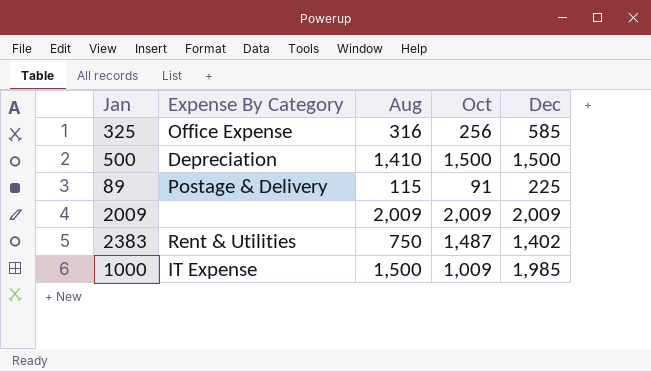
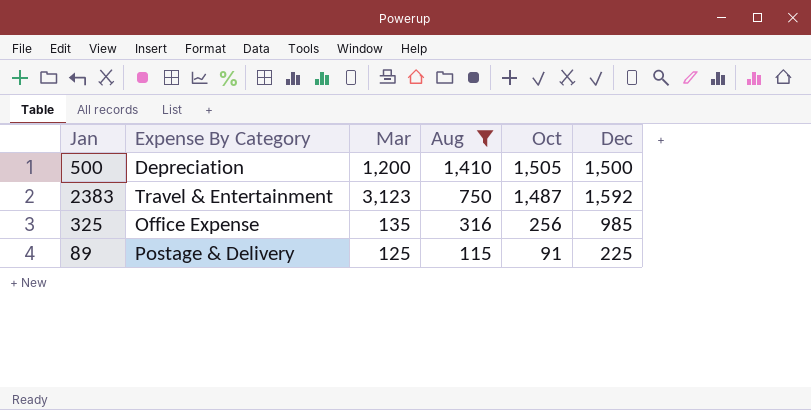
filter: none -> Aug <= 1,410
row order: none -> Aug descending
column Mar | position: none -> 3
500 | Oct: 1,500 -> 1,505
2383 | Expense By Category: Rent & Utilities -> Travel & Entertainment
2383 | Dec: 1,402 -> 1,592
325 | Dec: 585 -> 985

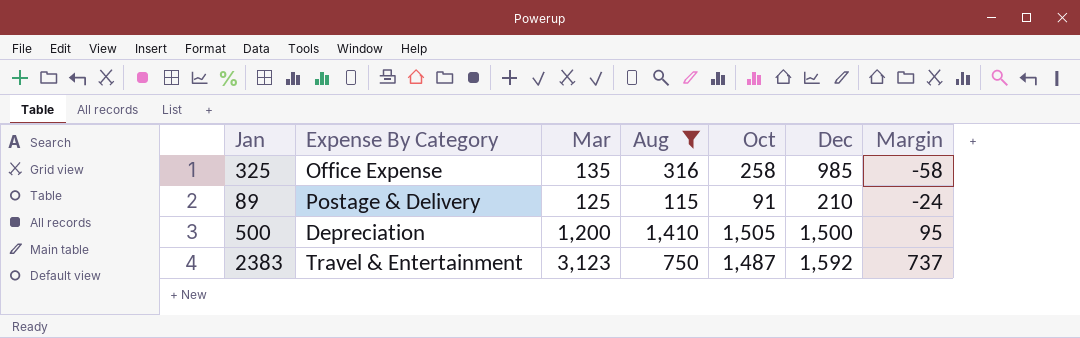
row order: Aug descending -> Margin ascending
column Margin | formula: none -> [Oct] - [Aug]
325 | Oct: 256 -> 258
89 | Dec: 225 -> 210

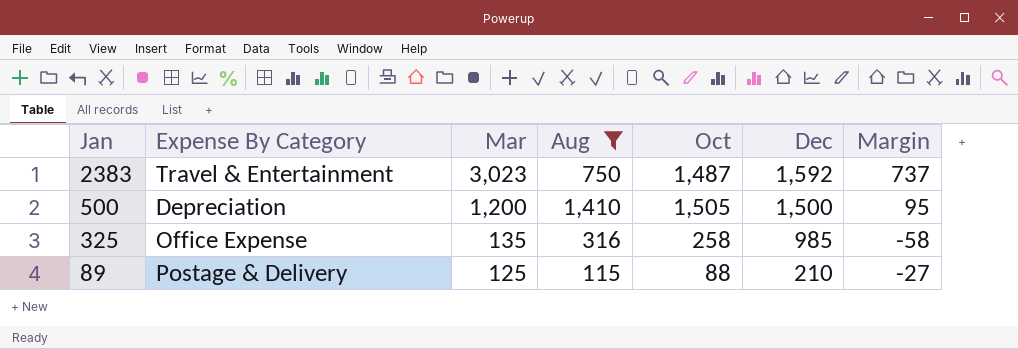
row order: Margin ascending -> Jan descending
2383 | Mar: 3,123 -> 3,023
89 | Oct: 91 -> 88
89 | Margin: -24 -> -27

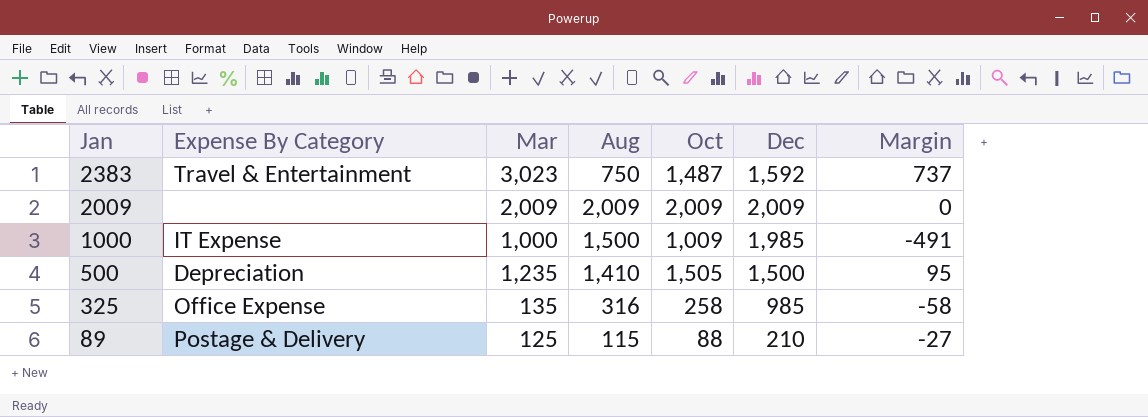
filter: Aug <= 1,410 -> none
500 | Mar: 1,200 -> 1,235

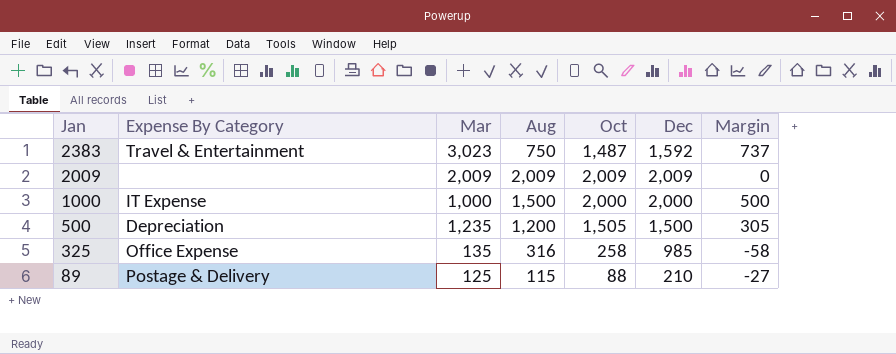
1000 | Oct: 1,009 -> 2,000
1000 | Dec: 1,985 -> 2,000
1000 | Margin: -491 -> 500
500 | Aug: 1,410 -> 1,200
500 | Margin: 95 -> 305

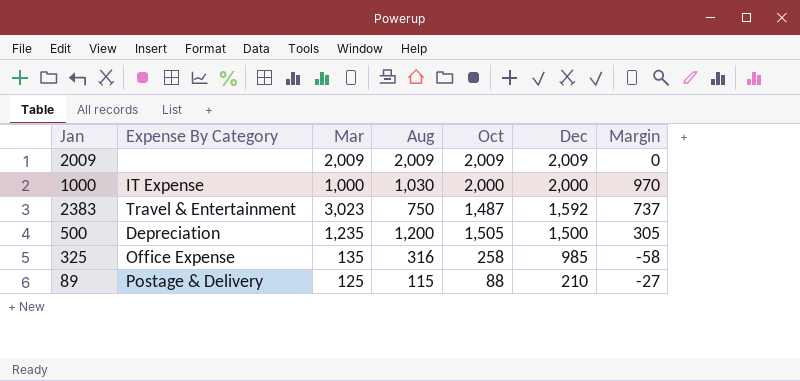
row order: Jan descending -> Dec descending
1000 | Aug: 1,500 -> 1,030
1000 | Margin: 500 -> 970

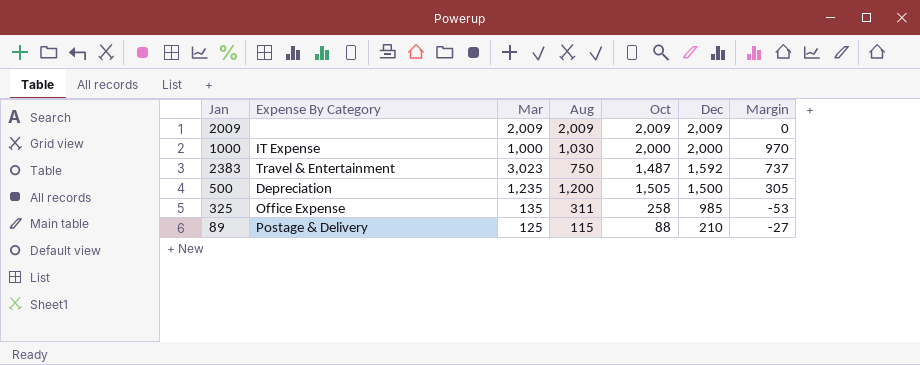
325 | Aug: 316 -> 311
325 | Margin: -58 -> -53

